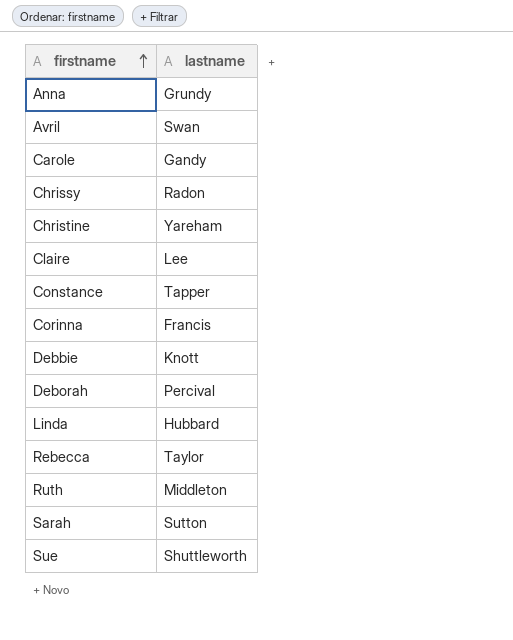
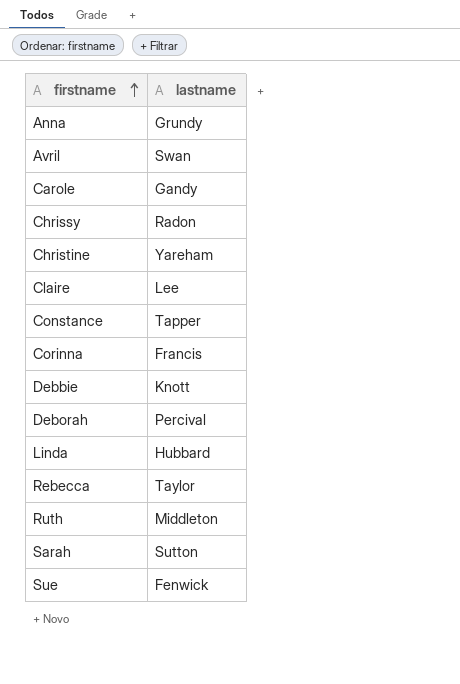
Sue | lastname: Shuttleworth -> Fenwick

